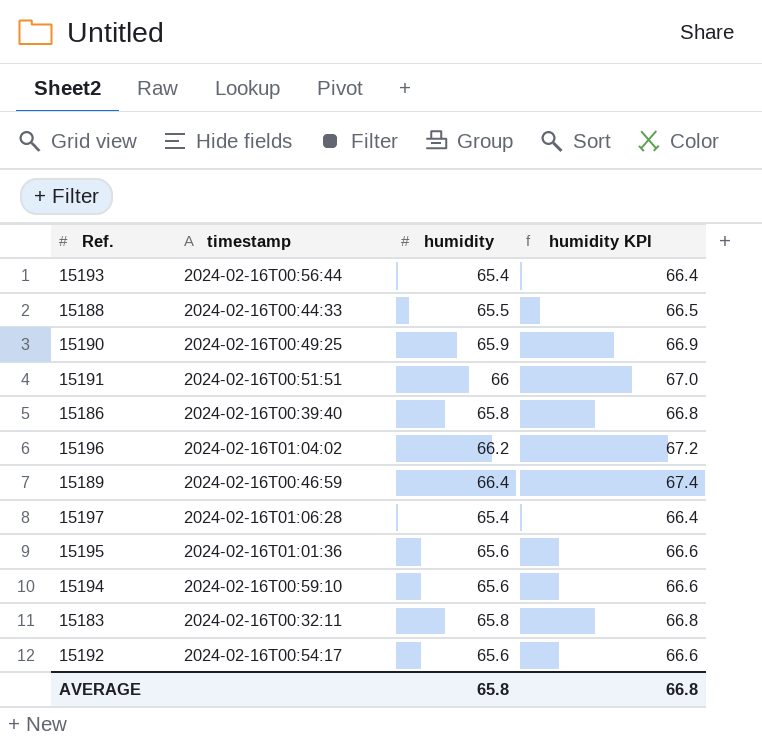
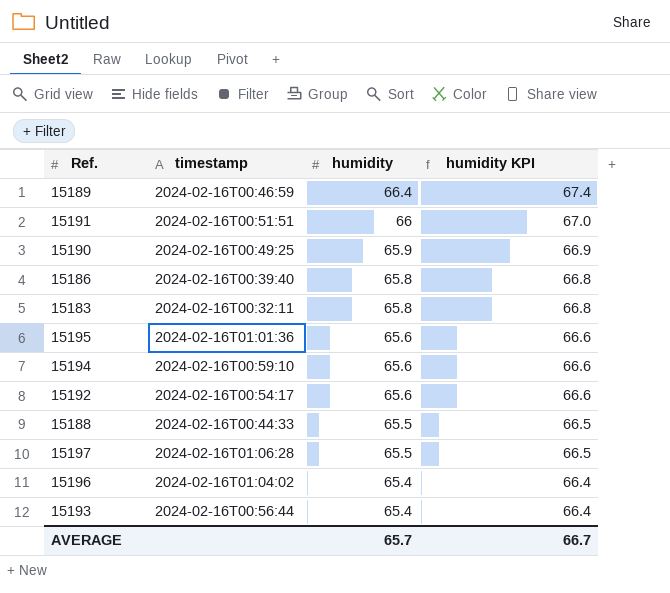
row order: none -> humidity descending
15197 | humidity: 65.4 -> 65.5
15197 | humidity KPI: 66.4 -> 66.5
15196 | humidity: 66.2 -> 65.4
15196 | humidity KPI: 67.2 -> 66.4
AVERAGE | humidity: 65.8 -> 65.7
AVERAGE | humidity KPI: 66.8 -> 66.7

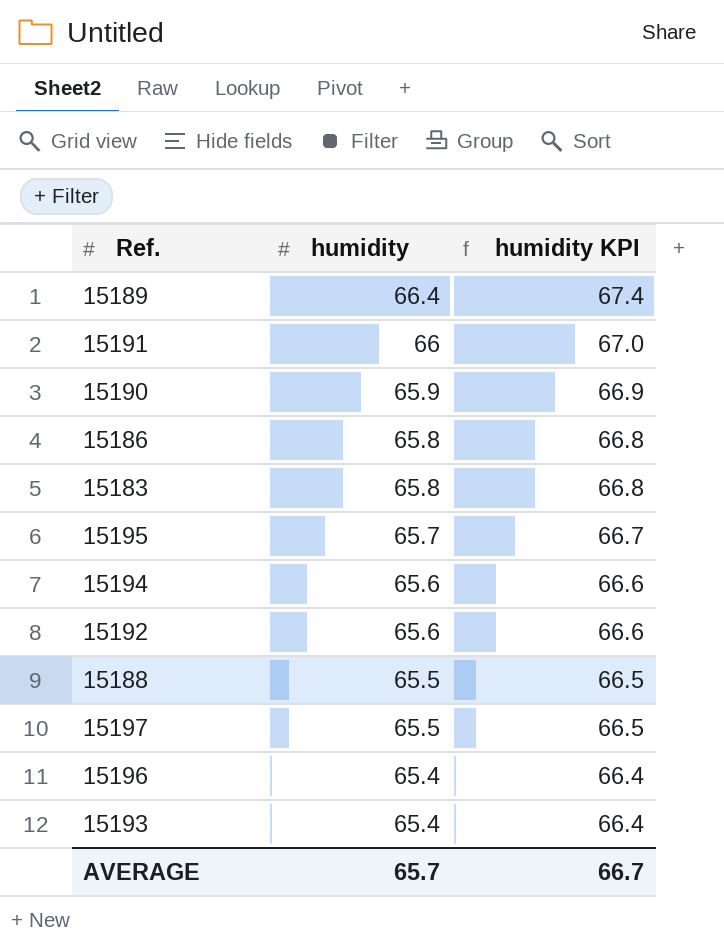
column timestamp | position: 2 -> none
15195 | humidity: 65.6 -> 65.7
15195 | humidity KPI: 66.6 -> 66.7

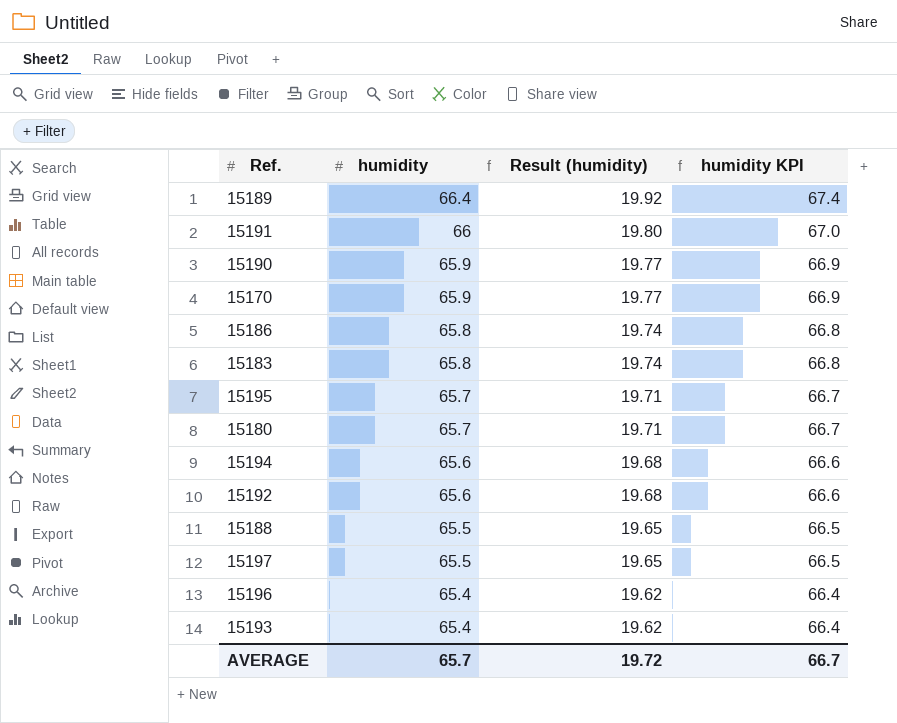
column Result (humidity) | formula: none -> [humidity] * 0.3
row 15170: none -> 65.9 | 19.77 | 66.9
row 15180: none -> 65.7 | 19.71 | 66.7

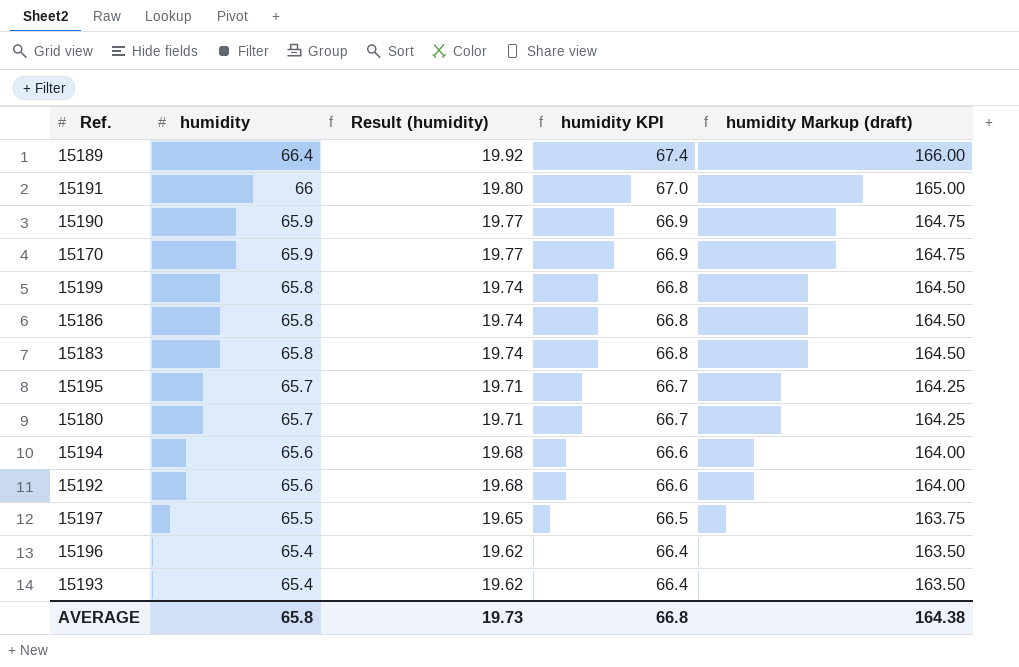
column humidity Markup (draft) | formula: none -> [humidity] * 2.5
row 15188: 65.5 | 19.65 | 66.5 -> none
row 15199: none -> 65.8 | 19.74 | 66.8 | 164.50
AVERAGE | humidity: 65.7 -> 65.8
AVERAGE | Result (humidity): 19.72 -> 19.73
AVERAGE | humidity KPI: 66.7 -> 66.8

